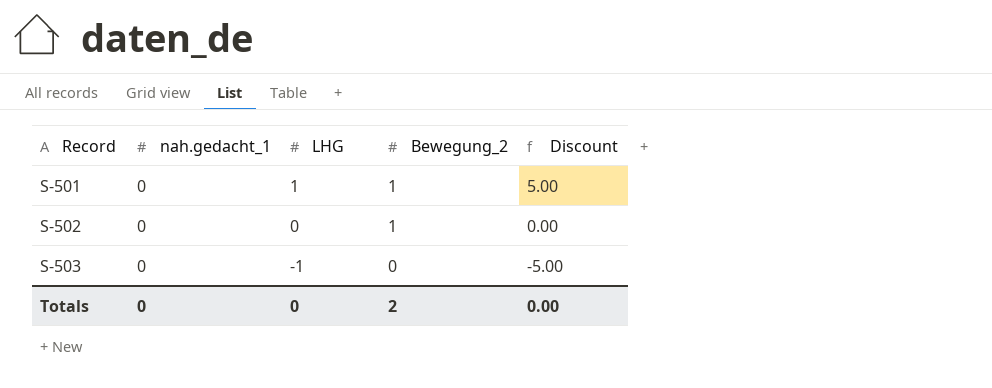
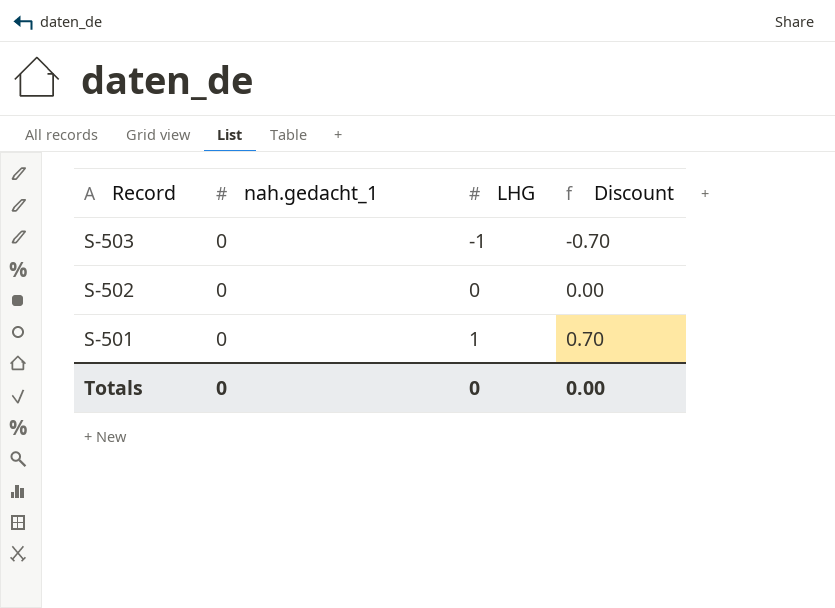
row order: Record ascending -> Record descending
column Bewegung_2 | position: 4 -> none
column Discount | formula: [LHG] * 5 -> [LHG] * 0.7

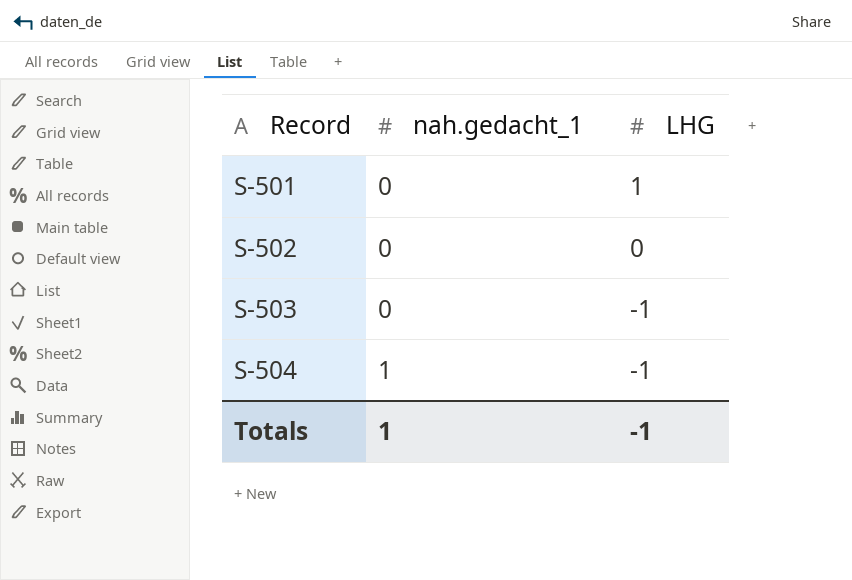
row order: Record descending -> Record ascending
column Discount | formula: [LHG] * 0.7 -> none
row S-504: none -> 1 | -1
Totals | nah.gedacht_1: 0 -> 1
Totals | LHG: 0 -> -1

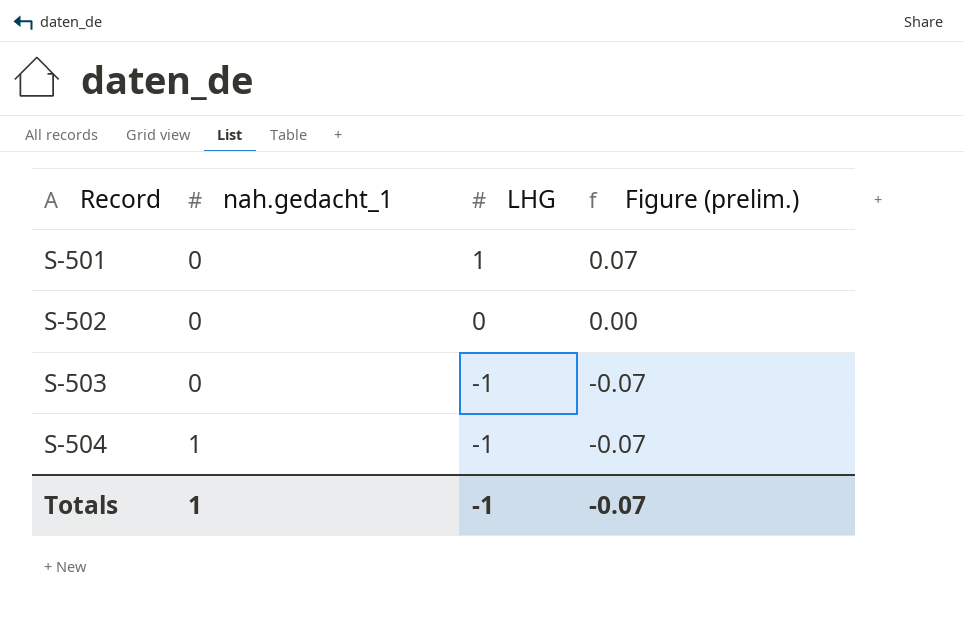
column Figure (prelim.) | formula: none -> [LHG] * 0.07

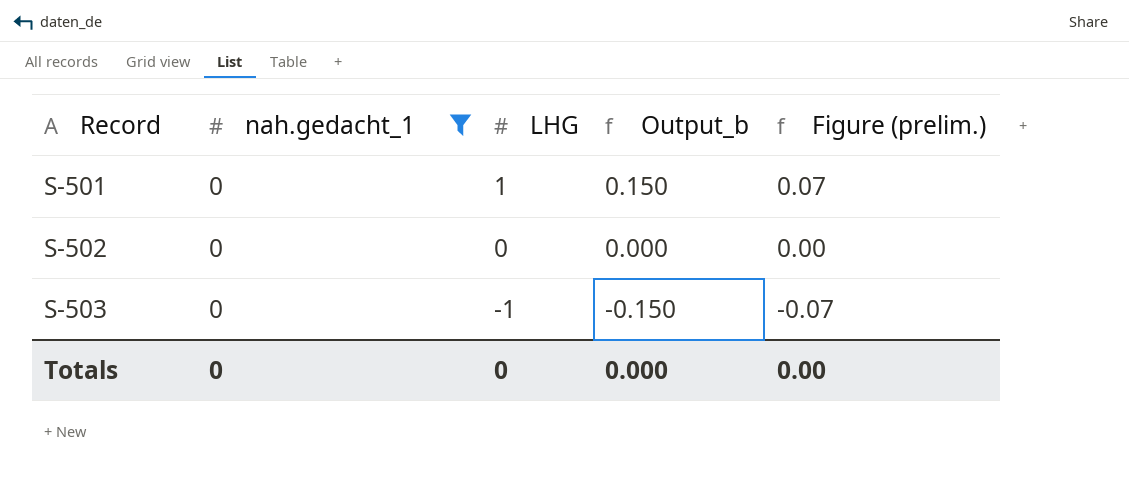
filter: none -> nah.gedacht_1 = 0
column Output_b | formula: none -> [LHG] * 0.15
Totals | nah.gedacht_1: 1 -> 0
Totals | LHG: -1 -> 0
Totals | Figure (prelim.): -0.07 -> 0.00

